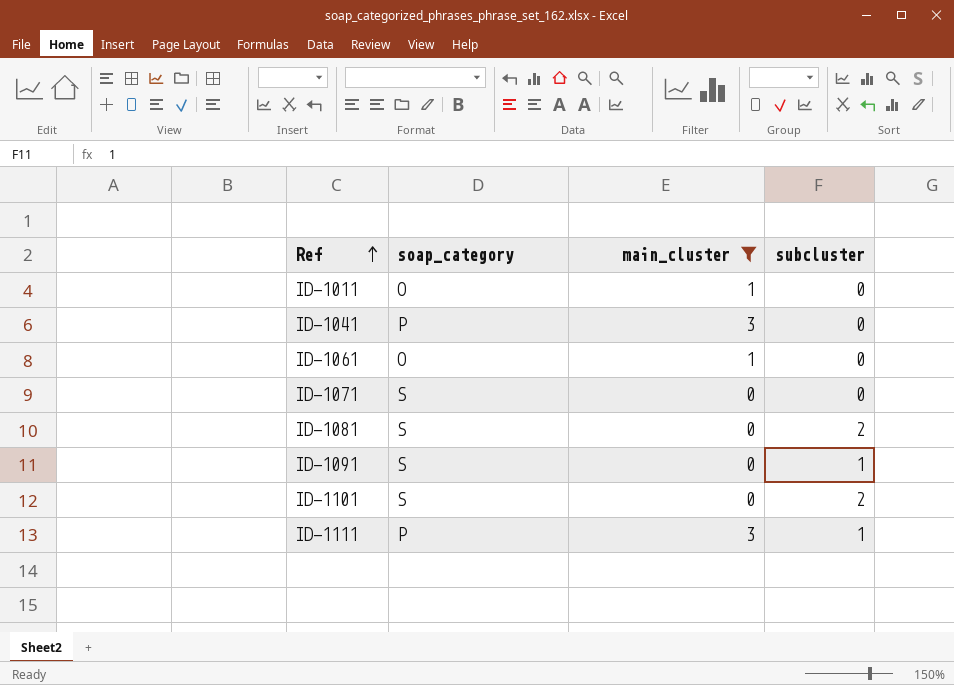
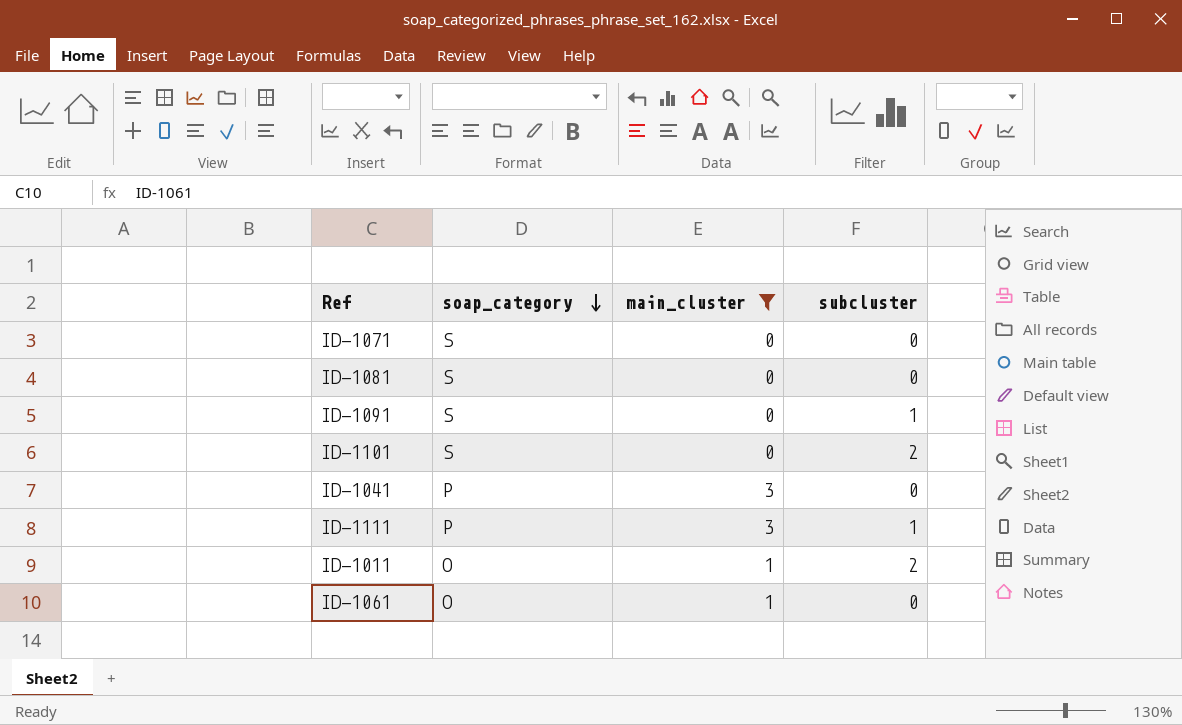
row order: Ref ascending -> soap_category descending
ID-1081 | subcluster: 2 -> 0
ID-1011 | subcluster: 0 -> 2

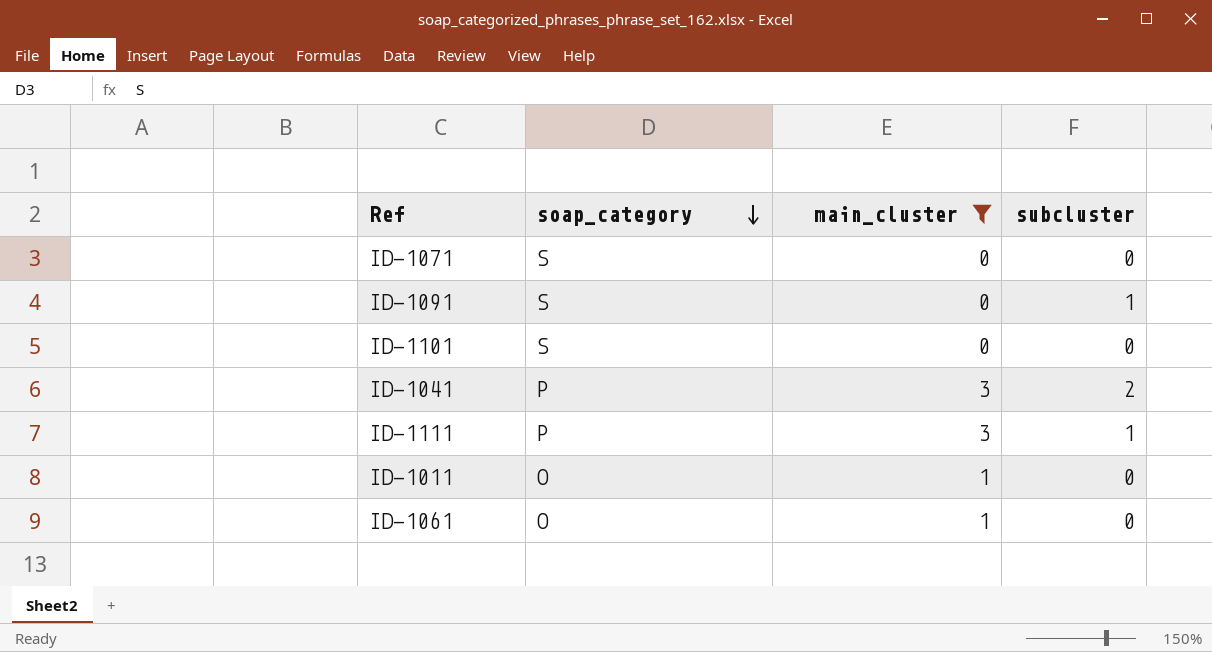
row ID-1081: S | 0 | 0 -> none
ID-1101 | subcluster: 2 -> 0
ID-1041 | subcluster: 0 -> 2
ID-1011 | subcluster: 2 -> 0

